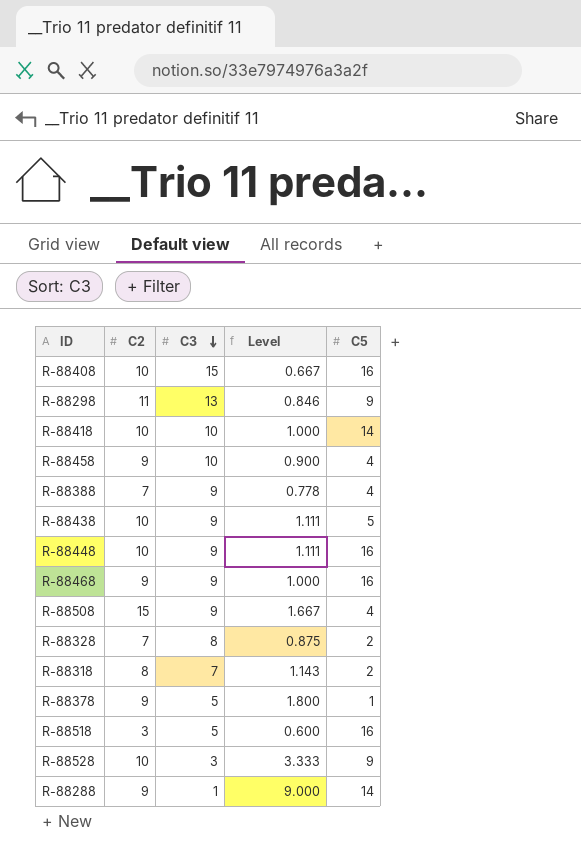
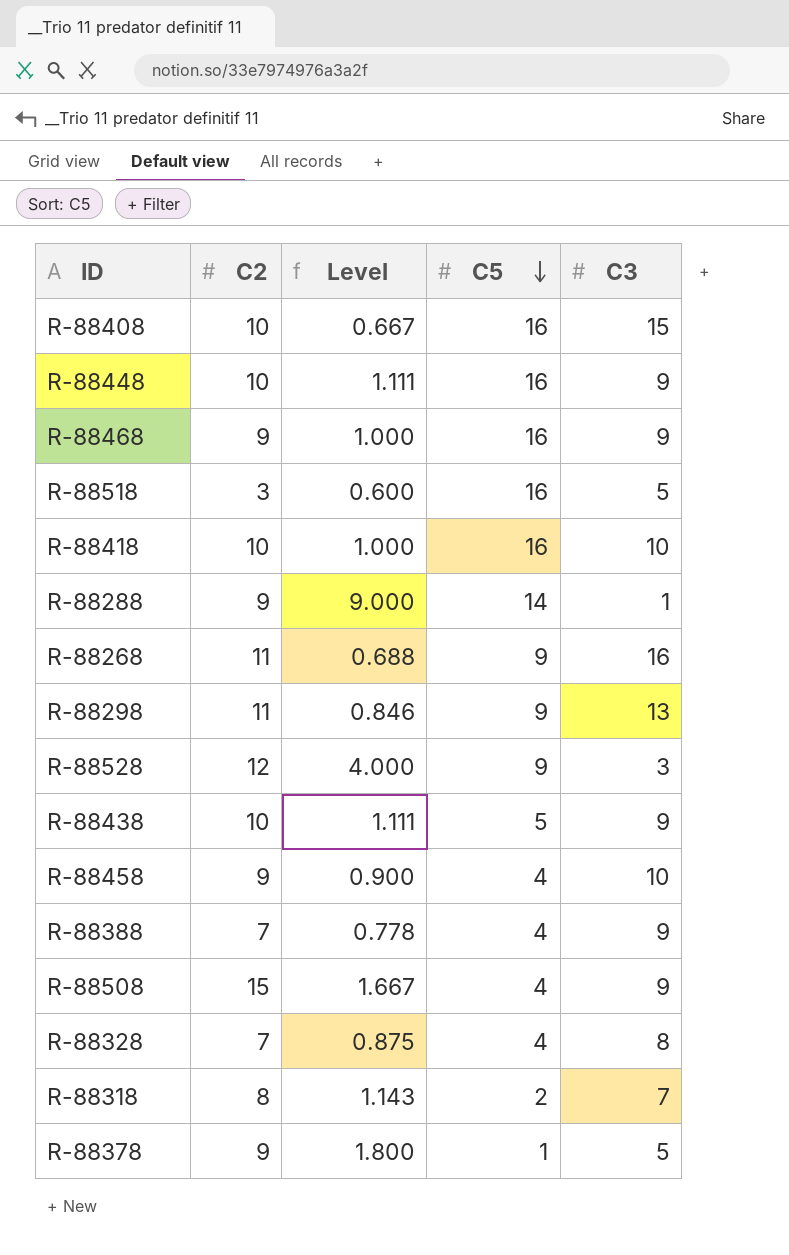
row order: C3 descending -> C5 descending
column C3 | position: 3 -> 5
R-88418 | C5: 14 -> 16
row R-88268: none -> 11 | 0.688 | 9 | 16
R-88528 | C2: 10 -> 12
R-88528 | Level: 3.333 -> 4.000
R-88328 | C5: 2 -> 4

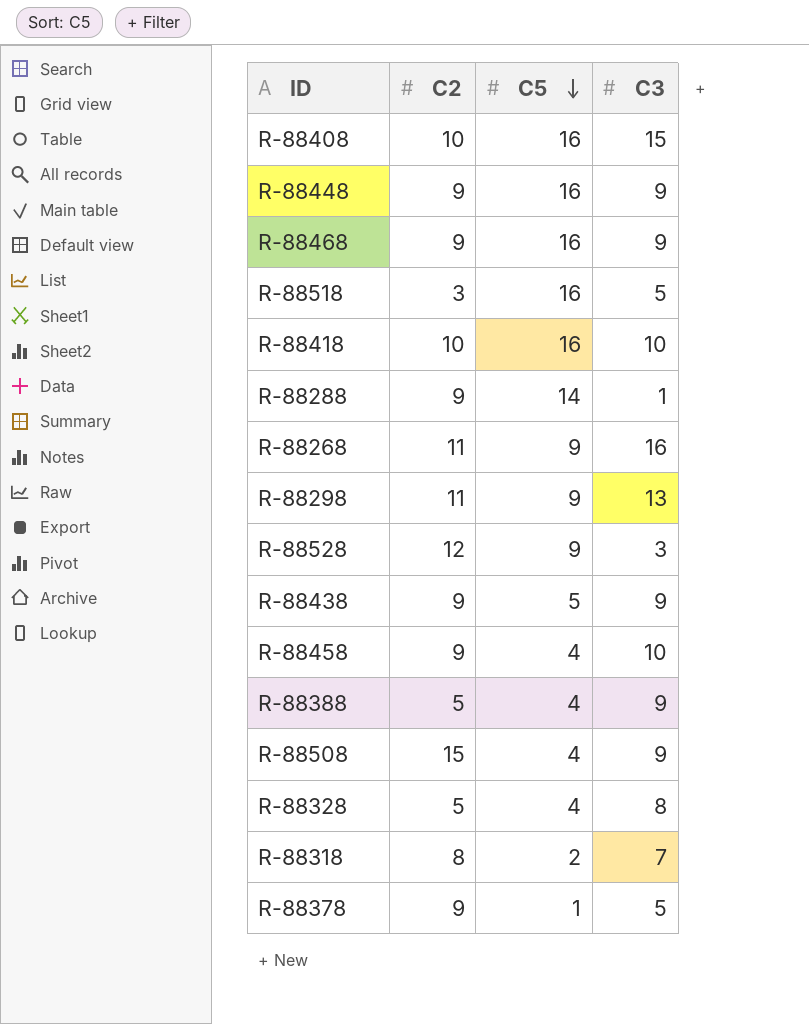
column Level | formula: [C2] / [C3] -> none
R-88448 | C2: 10 -> 9
R-88438 | C2: 10 -> 9
R-88388 | C2: 7 -> 5
R-88328 | C2: 7 -> 5

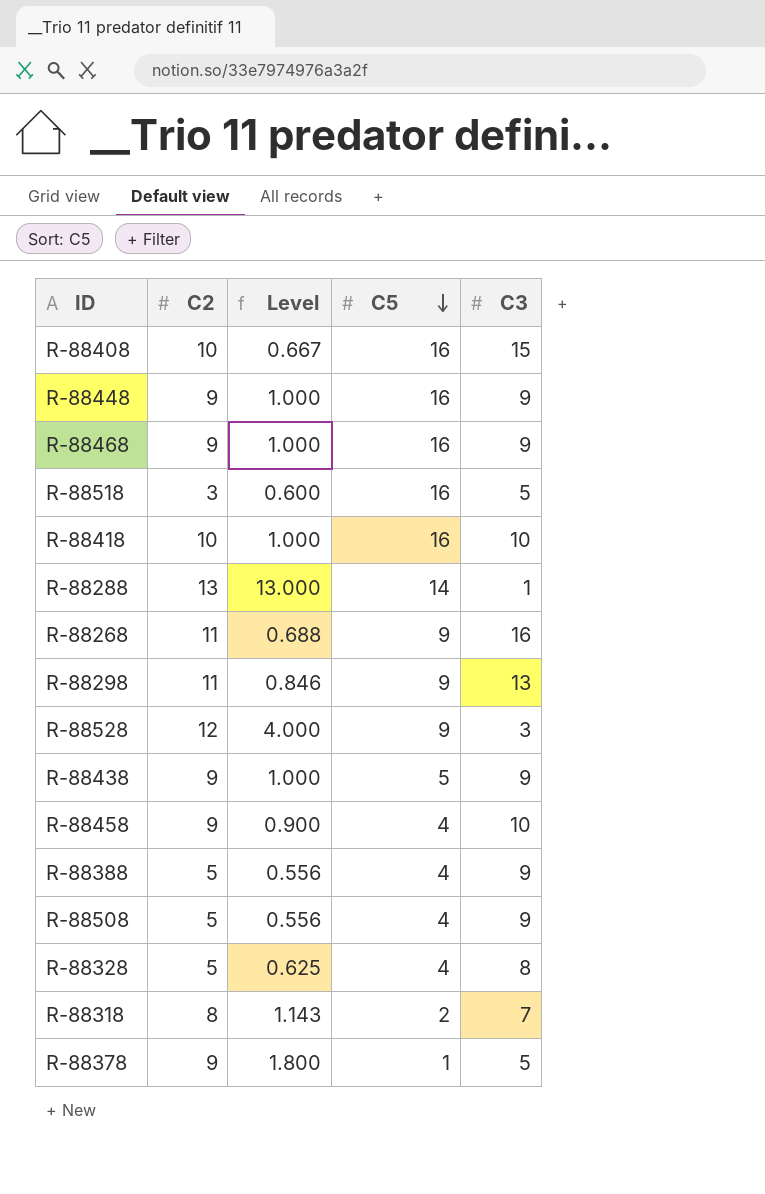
column Level | formula: none -> [C2] / [C3]
R-88288 | C2: 9 -> 13
R-88508 | C2: 15 -> 5

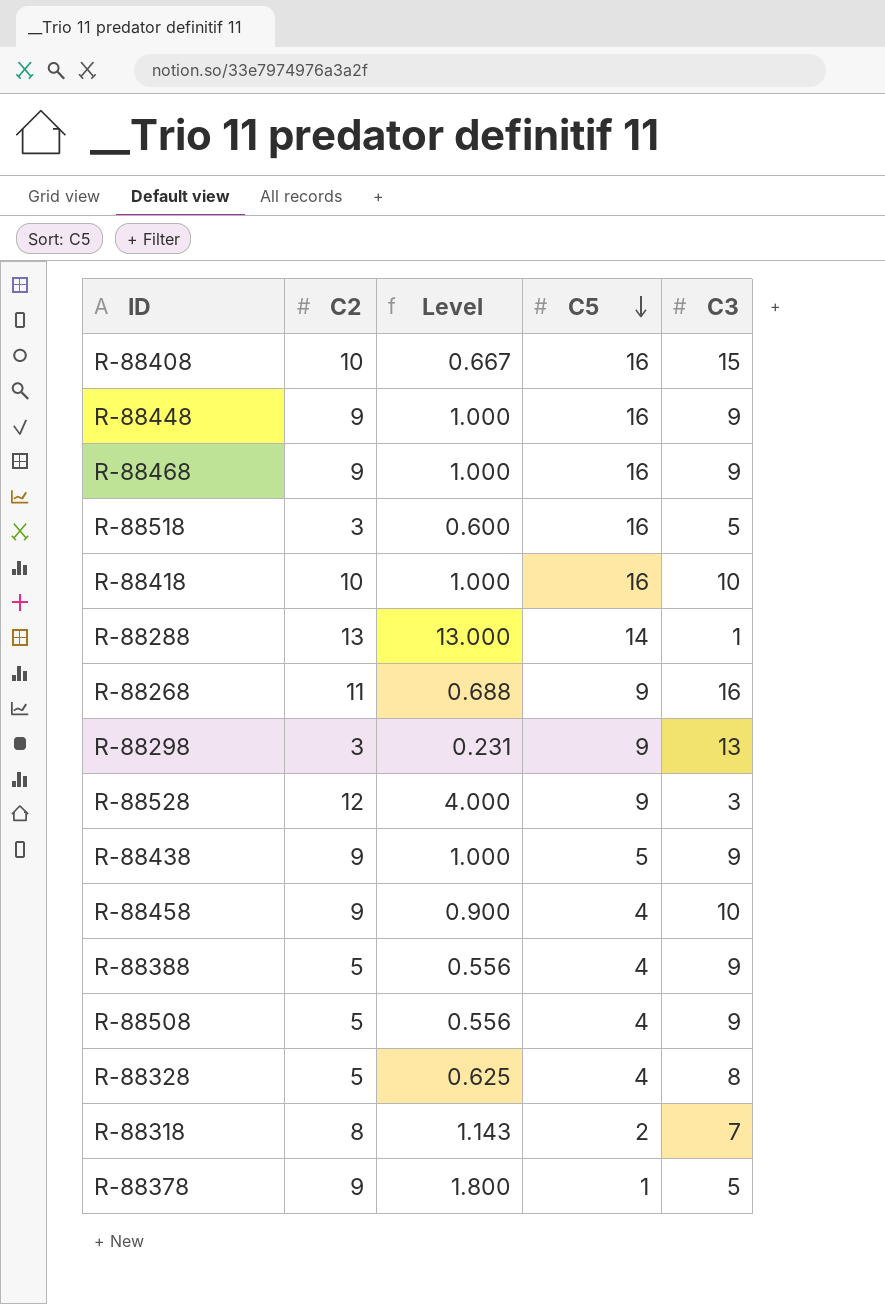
R-88298 | C2: 11 -> 3
R-88298 | Level: 0.846 -> 0.231

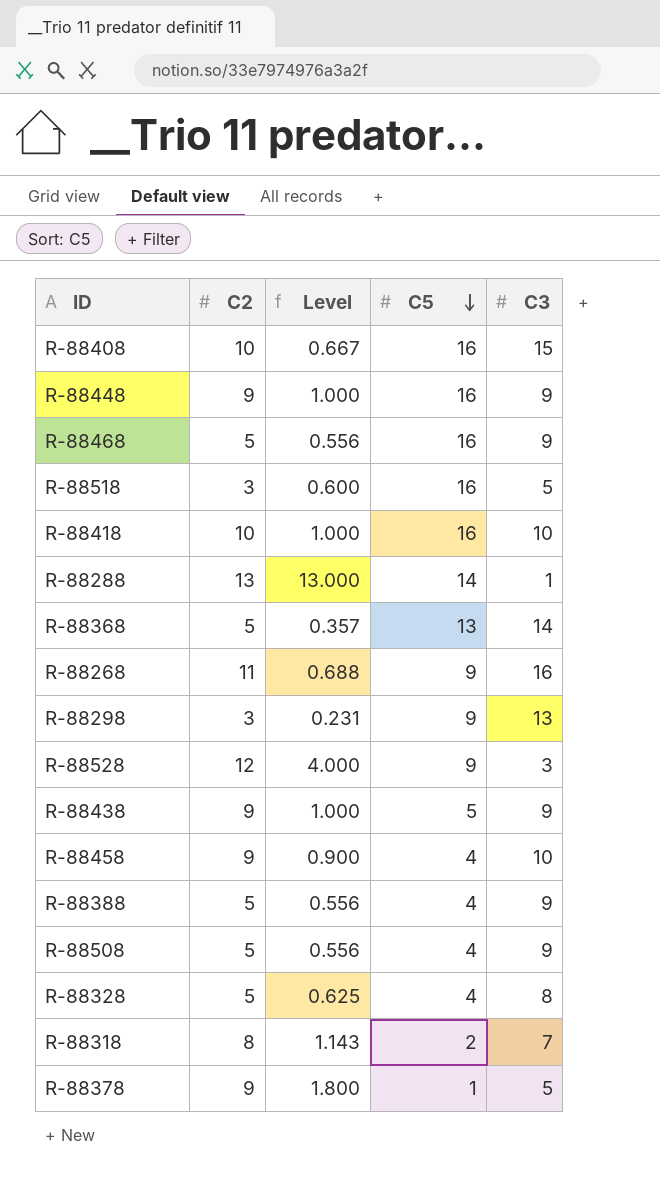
R-88468 | C2: 9 -> 5
R-88468 | Level: 1.000 -> 0.556
row R-88368: none -> 5 | 0.357 | 13 | 14

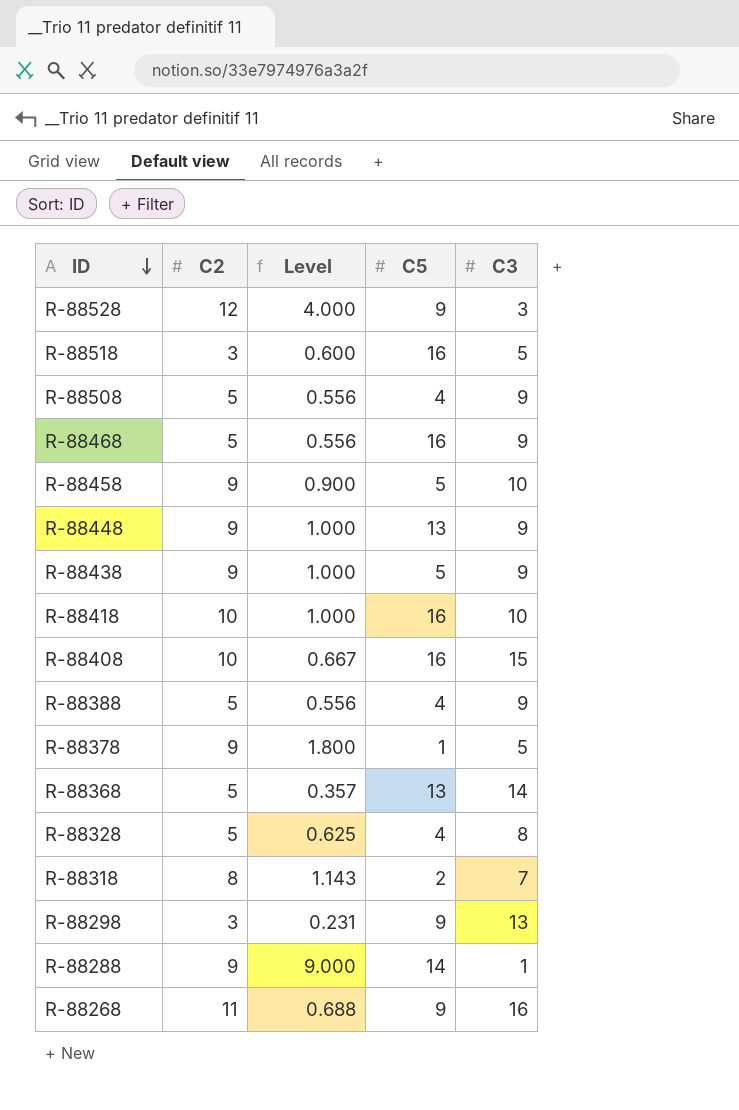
row order: C5 descending -> ID descending
R-88458 | C5: 4 -> 5
R-88448 | C5: 16 -> 13
R-88288 | C2: 13 -> 9
R-88288 | Level: 13.000 -> 9.000

